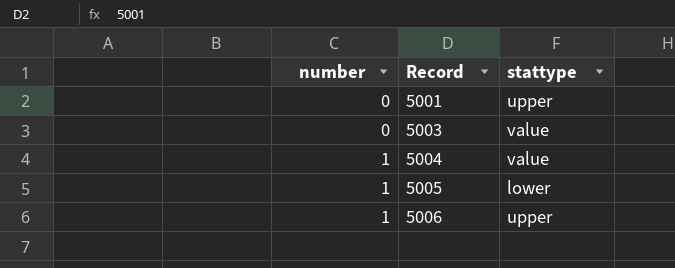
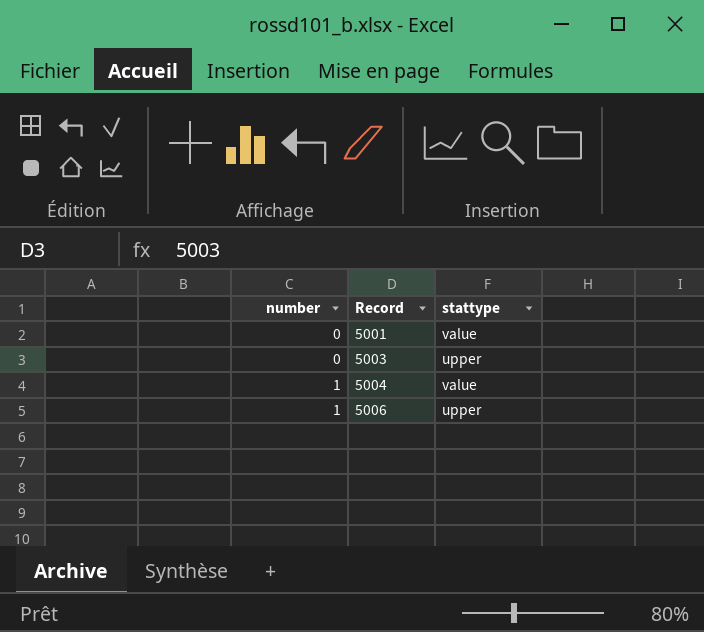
row 5005: 1 | lower -> none
5001 | stattype: upper -> value
5003 | stattype: value -> upper

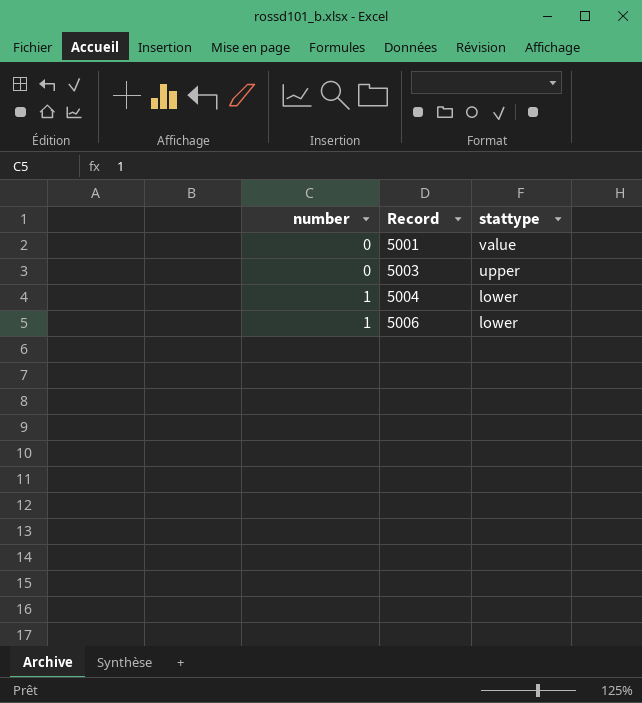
5004 | stattype: value -> lower
5006 | stattype: upper -> lower

